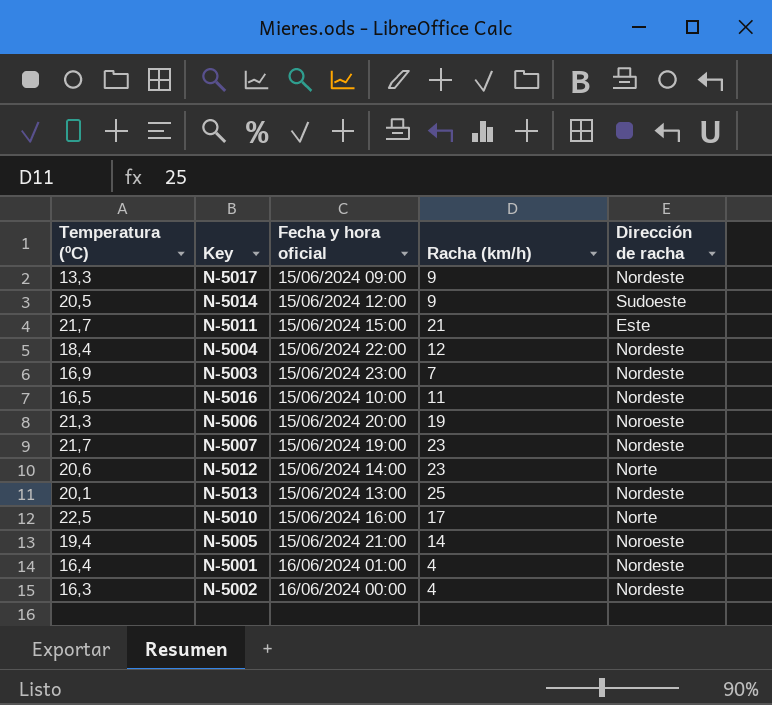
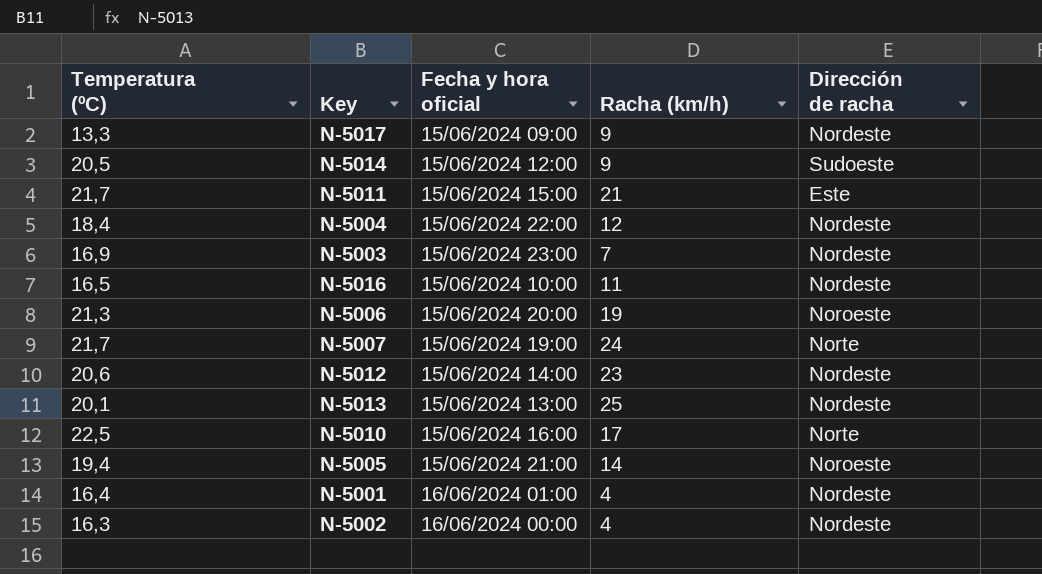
N-5007 | Racha (km/h): 23 -> 24
N-5007 | Dirección de racha: Nordeste -> Norte
N-5012 | Dirección de racha: Norte -> Nordeste

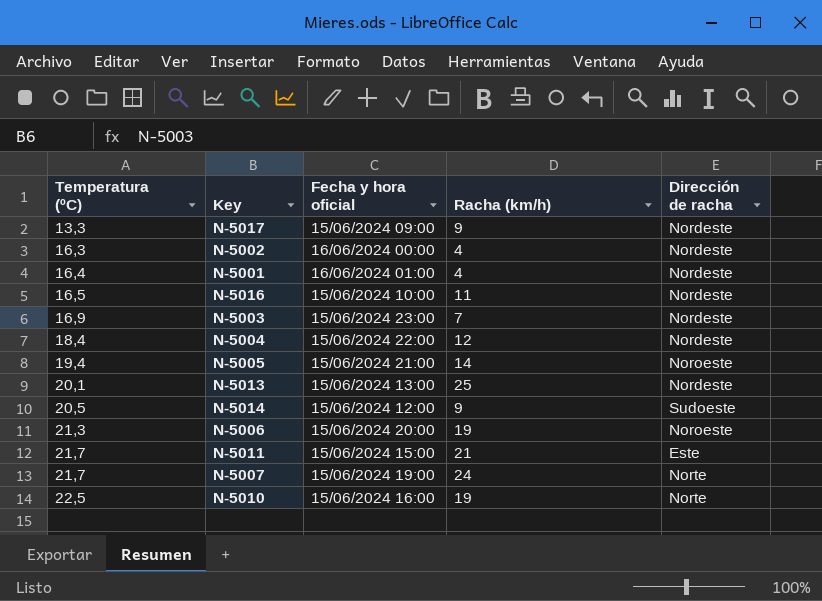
row order: none -> Temperatura (ºC) ascending
row N-5012: 20,6 | 15/06/2024 14:00 | 23 | Nordeste -> none
N-5010 | Racha (km/h): 17 -> 19

